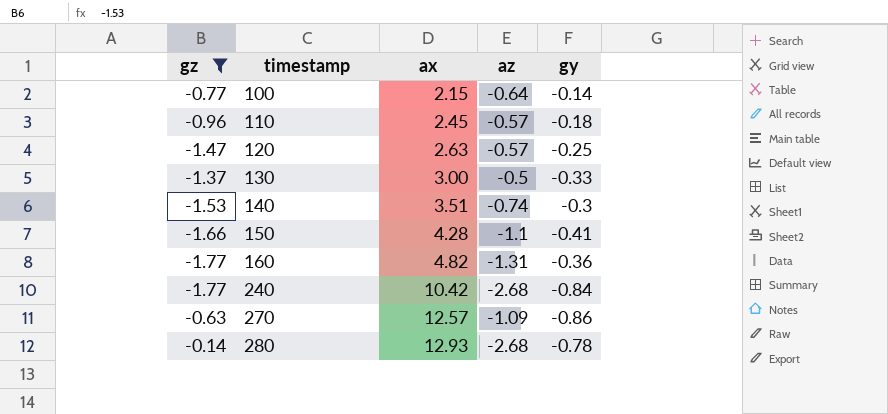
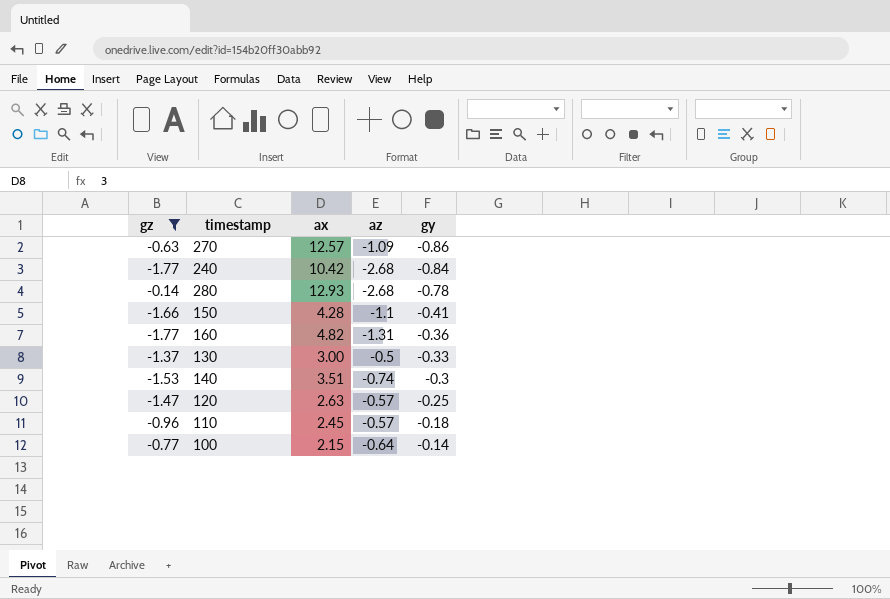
row order: timestamp ascending -> gy ascending

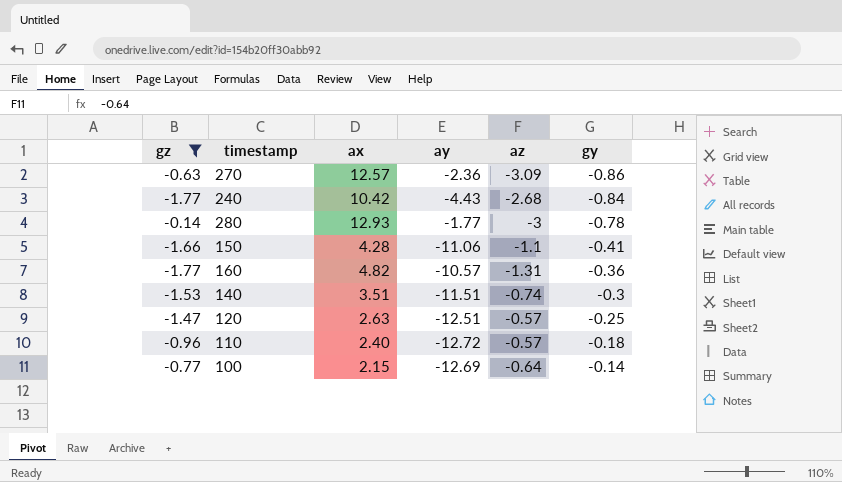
column ay | position: none -> 4
row 130: -1.37 | 3.00 | -0.5 | -0.33 -> none
270 | az: -1.09 -> -3.09
280 | az: -2.68 -> -3
110 | ax: 2.45 -> 2.40

